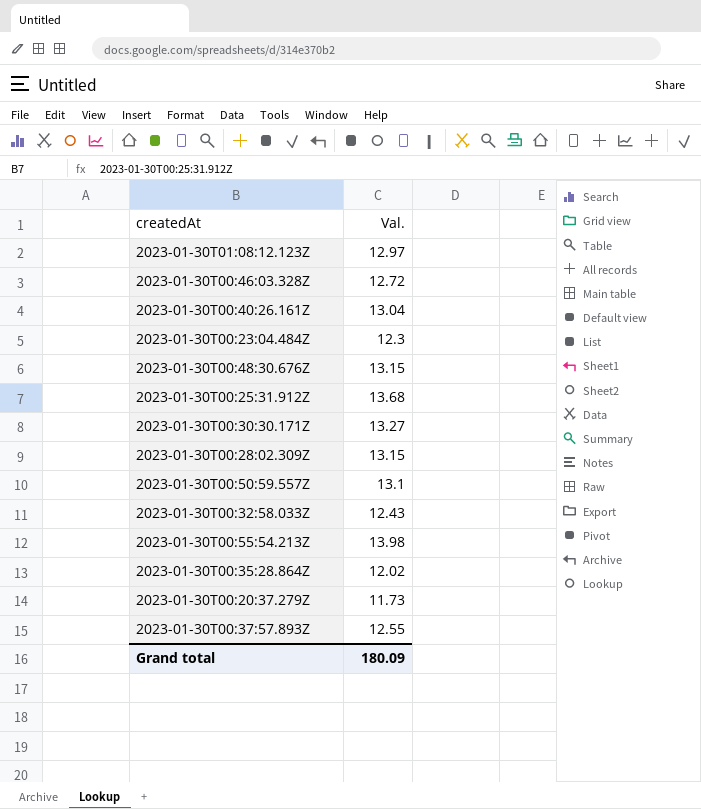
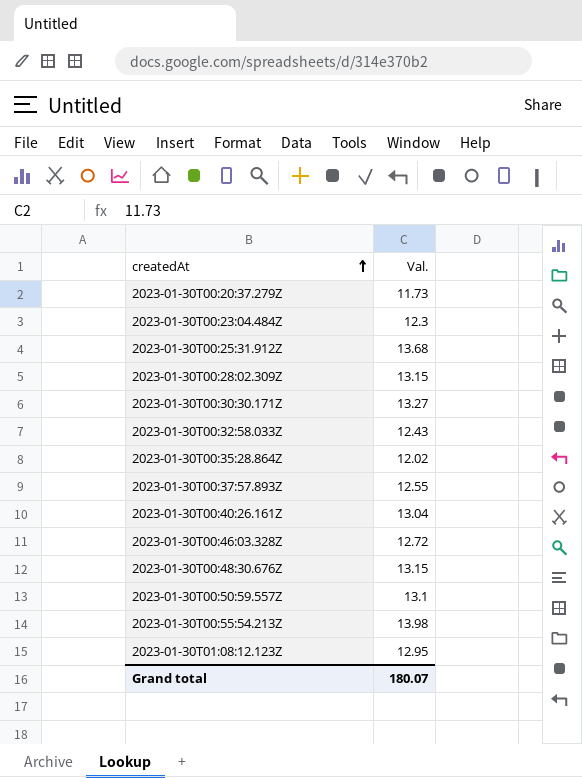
row order: none -> createdAt ascending
2023-01-30T01:08:12.123Z | Val.: 12.97 -> 12.95
Grand total | Val.: 180.09 -> 180.07

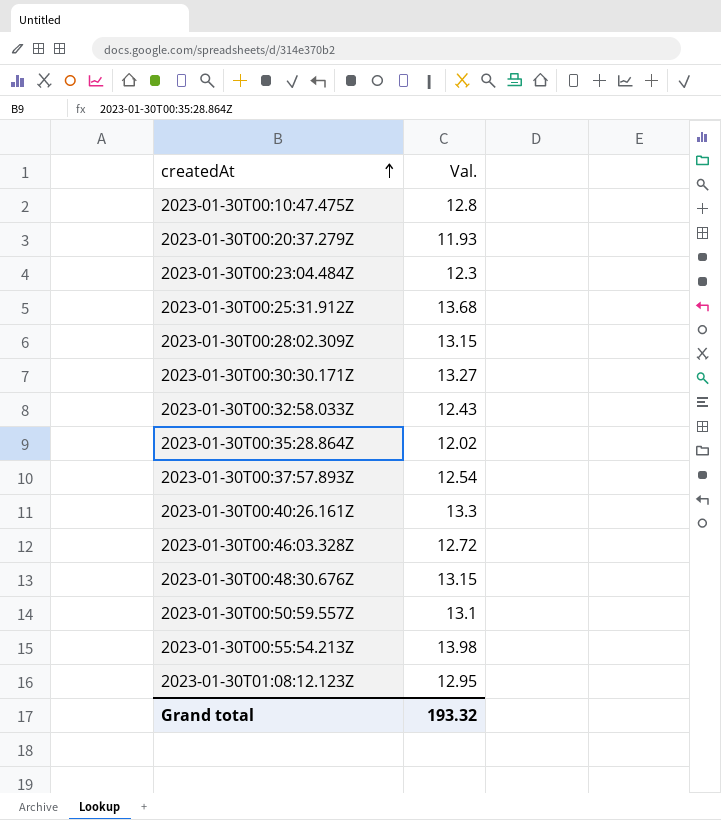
row 2023-01-30T00:10:47.475Z: none -> 12.8
2023-01-30T00:20:37.279Z | Val.: 11.73 -> 11.93
2023-01-30T00:37:57.893Z | Val.: 12.55 -> 12.54
2023-01-30T00:40:26.161Z | Val.: 13.04 -> 13.3
Grand total | Val.: 180.07 -> 193.32

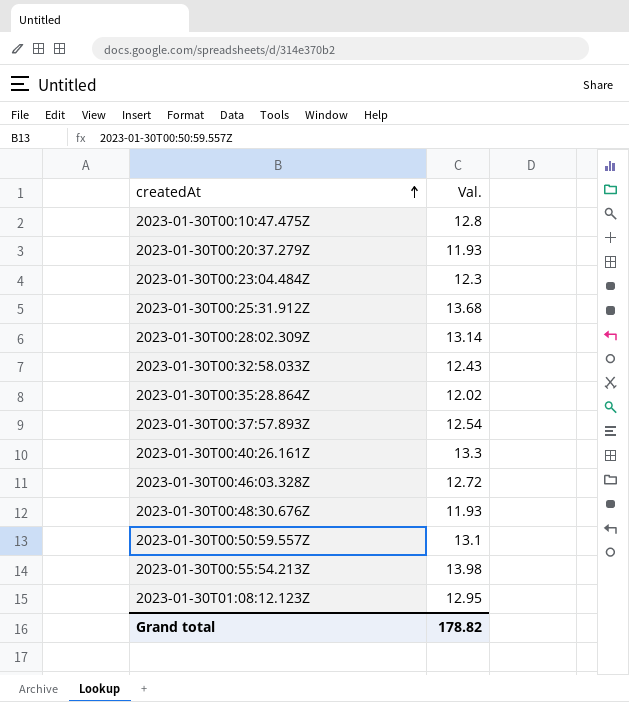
row 2023-01-30T00:30:30.171Z: 13.27 -> none
2023-01-30T00:28:02.309Z | Val.: 13.15 -> 13.14
2023-01-30T00:48:30.676Z | Val.: 13.15 -> 11.93
Grand total | Val.: 193.32 -> 178.82

